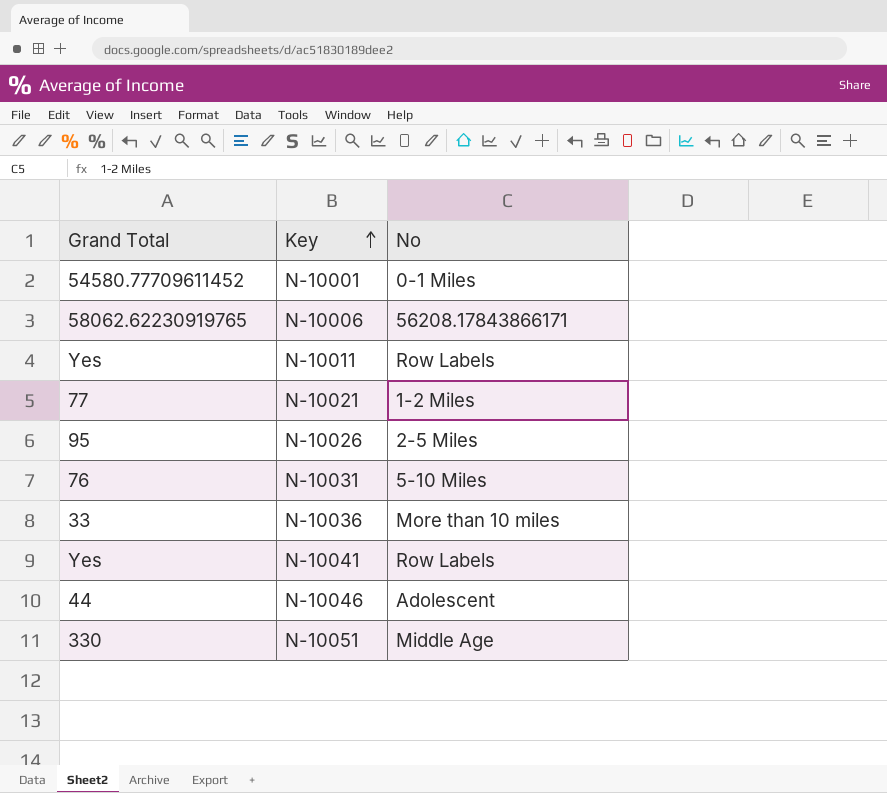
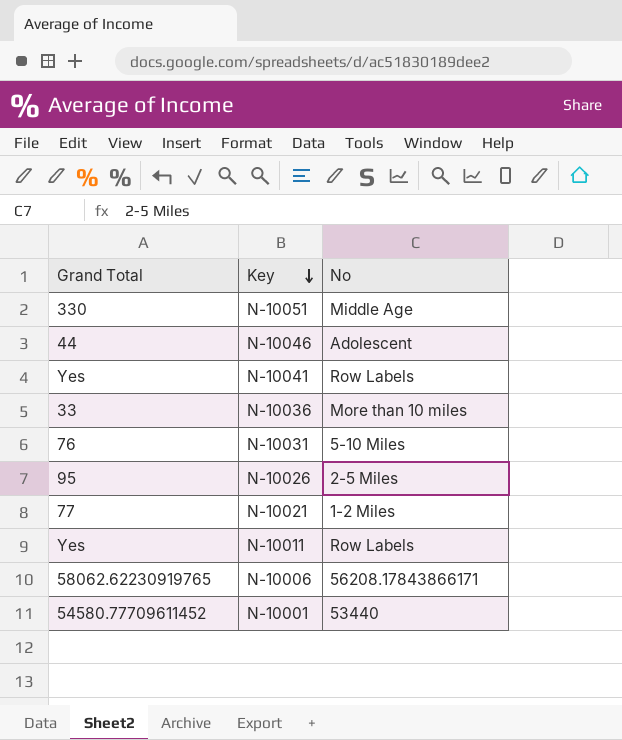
row order: Key ascending -> Key descending
N-10001 | No: 0-1 Miles -> 53440

